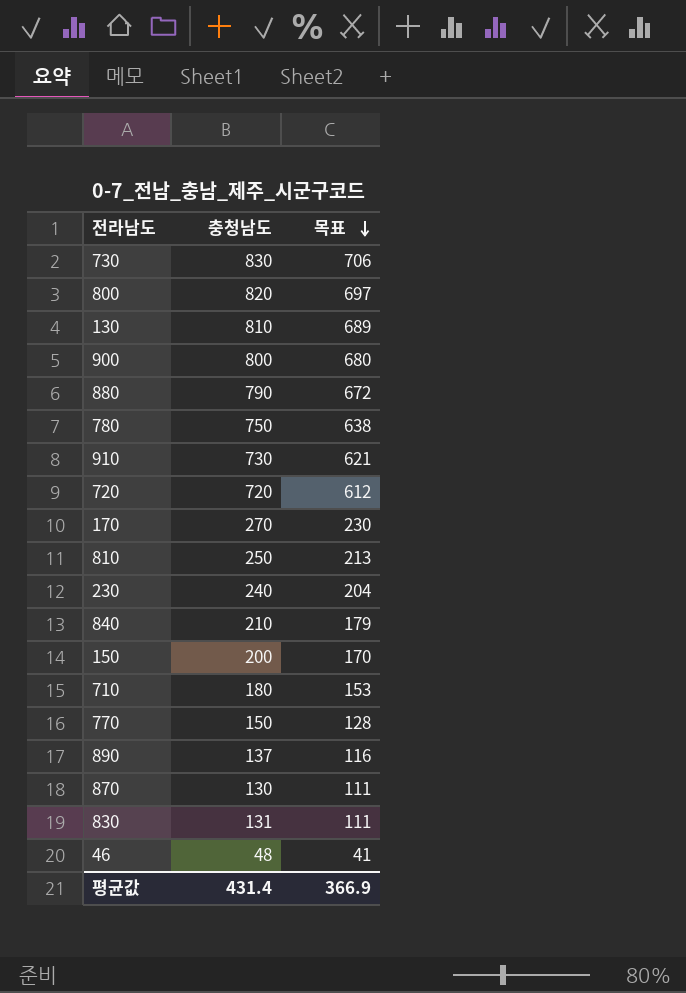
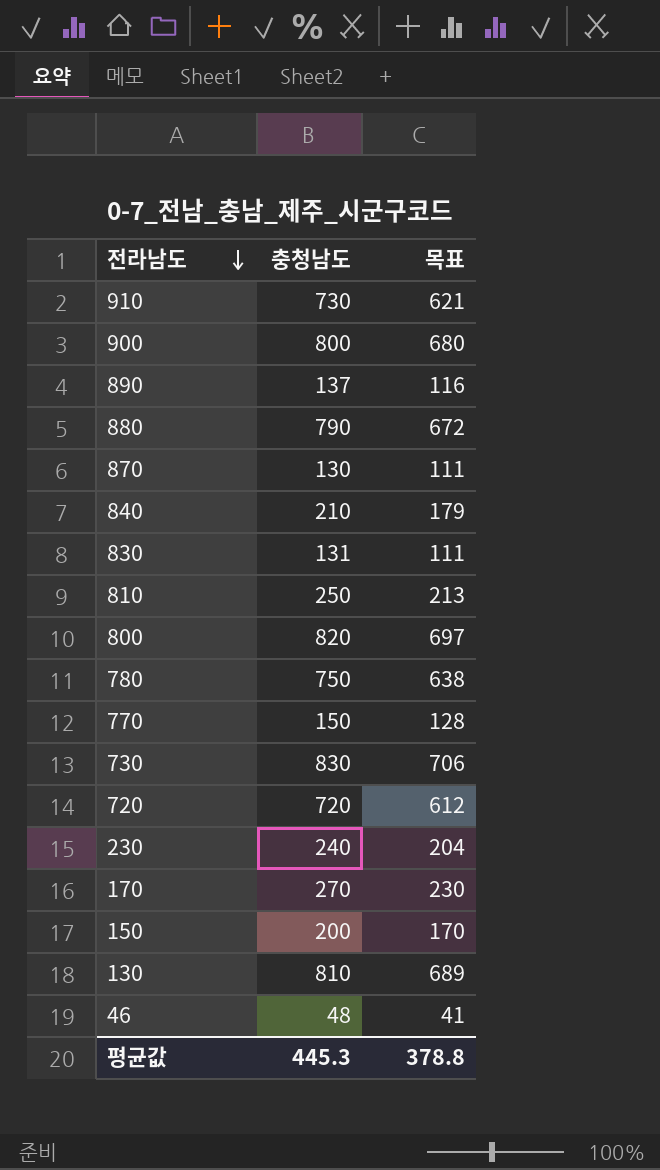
row order: 목표 descending -> 전라남도 descending
row 710: 180 | 153 -> none
평균값 | 충청남도: 431.4 -> 445.3
평균값 | 목표: 366.9 -> 378.8

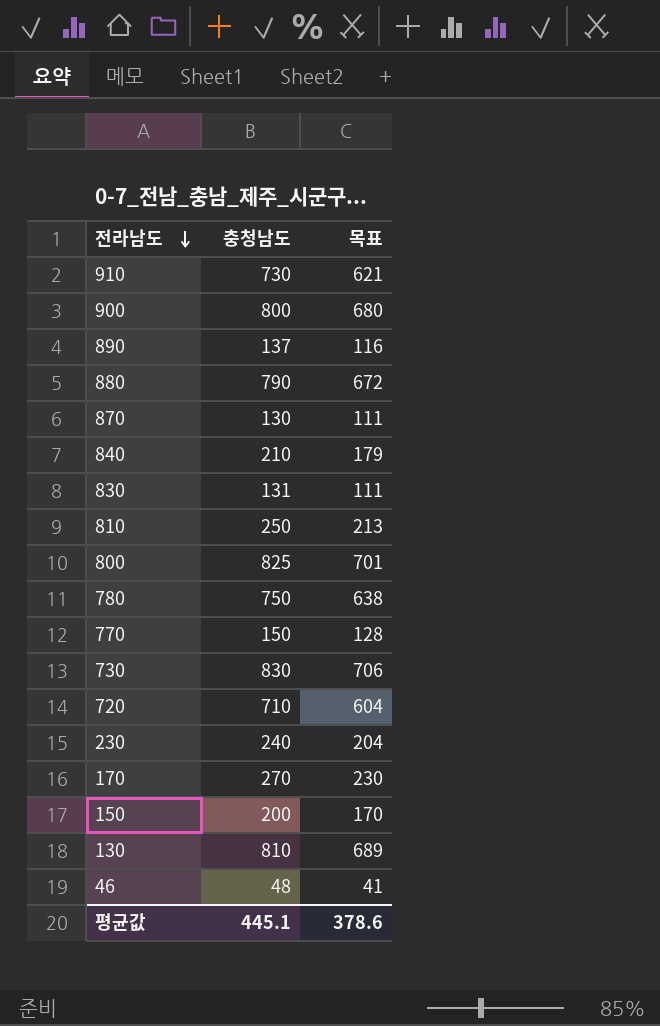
800 | 충청남도: 820 -> 825
800 | 목표: 697 -> 701
720 | 충청남도: 720 -> 710
720 | 목표: 612 -> 604
평균값 | 충청남도: 445.3 -> 445.1
평균값 | 목표: 378.8 -> 378.6

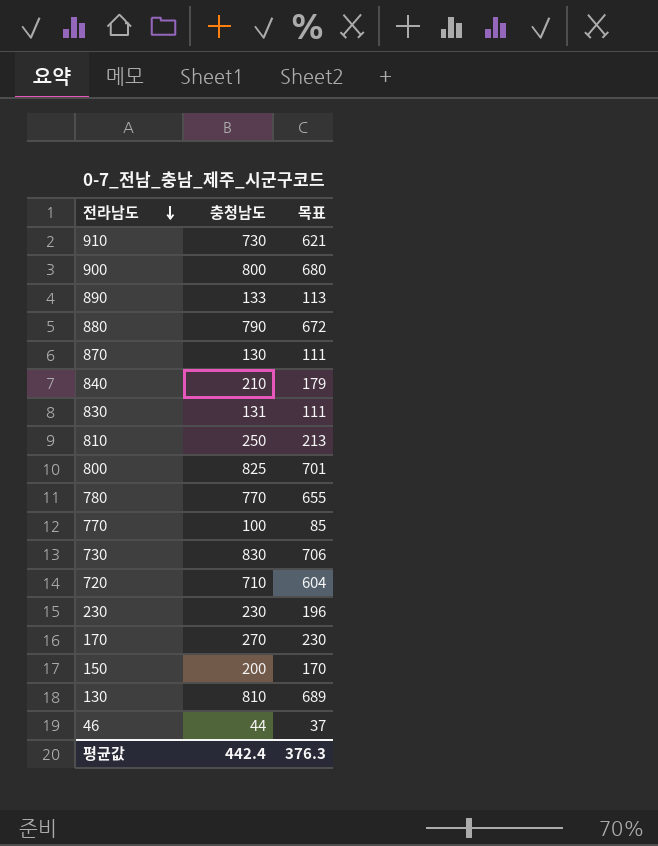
890 | 충청남도: 137 -> 133
890 | 목표: 116 -> 113
780 | 충청남도: 750 -> 770
780 | 목표: 638 -> 655
770 | 충청남도: 150 -> 100
770 | 목표: 128 -> 85
230 | 충청남도: 240 -> 230
230 | 목표: 204 -> 196
46 | 충청남도: 48 -> 44
46 | 목표: 41 -> 37
평균값 | 충청남도: 445.1 -> 442.4
평균값 | 목표: 378.6 -> 376.3

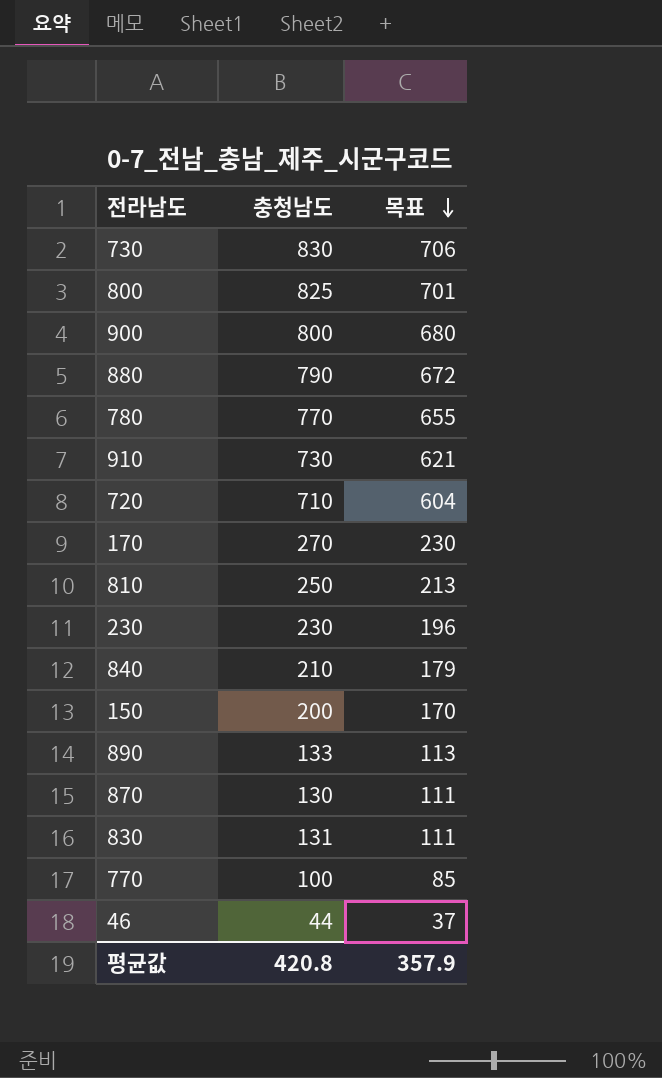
row order: 전라남도 descending -> 목표 descending
row 130: 810 | 689 -> none
평균값 | 충청남도: 442.4 -> 420.8
평균값 | 목표: 376.3 -> 357.9

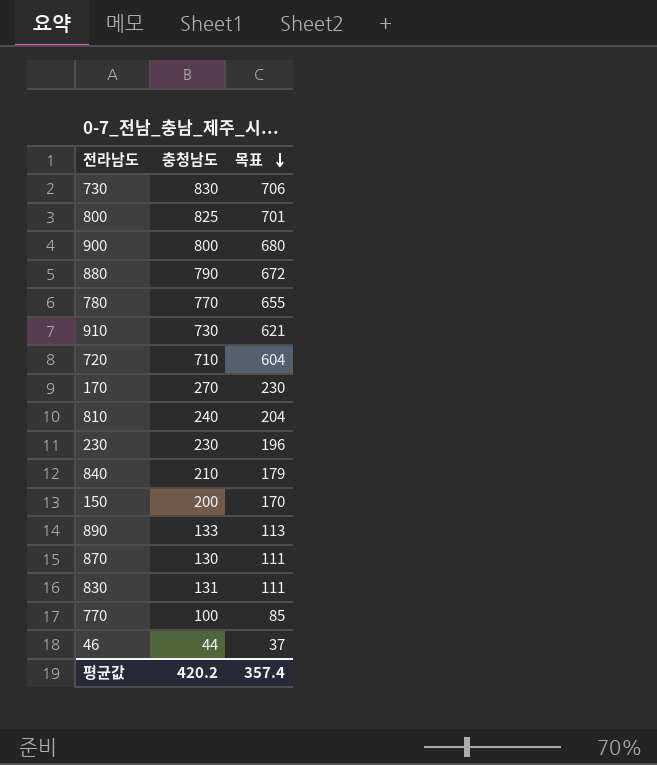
810 | 충청남도: 250 -> 240
810 | 목표: 213 -> 204
평균값 | 충청남도: 420.8 -> 420.2
평균값 | 목표: 357.9 -> 357.4

